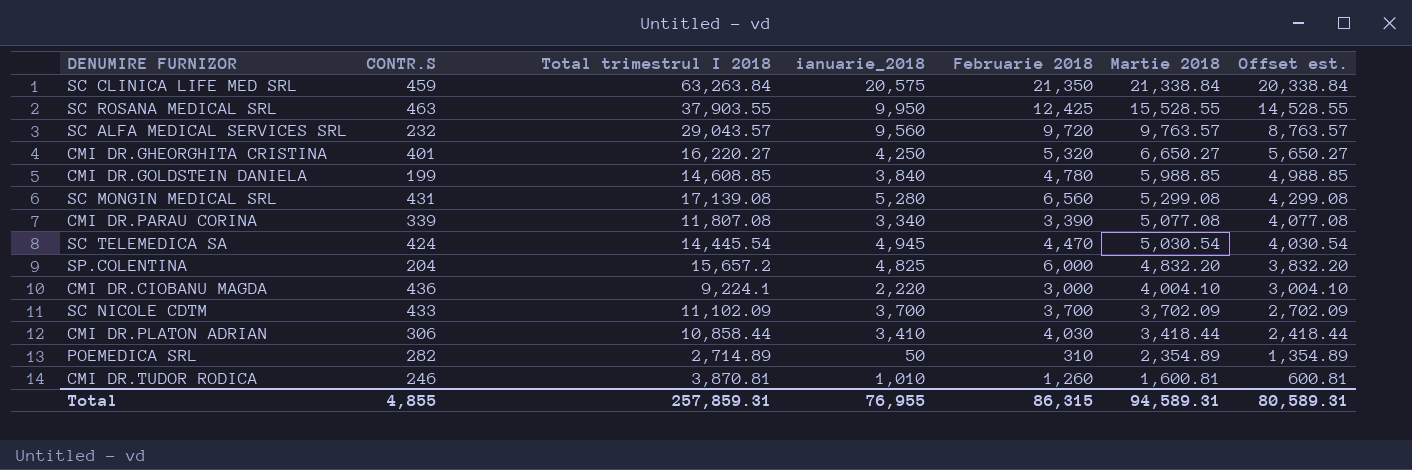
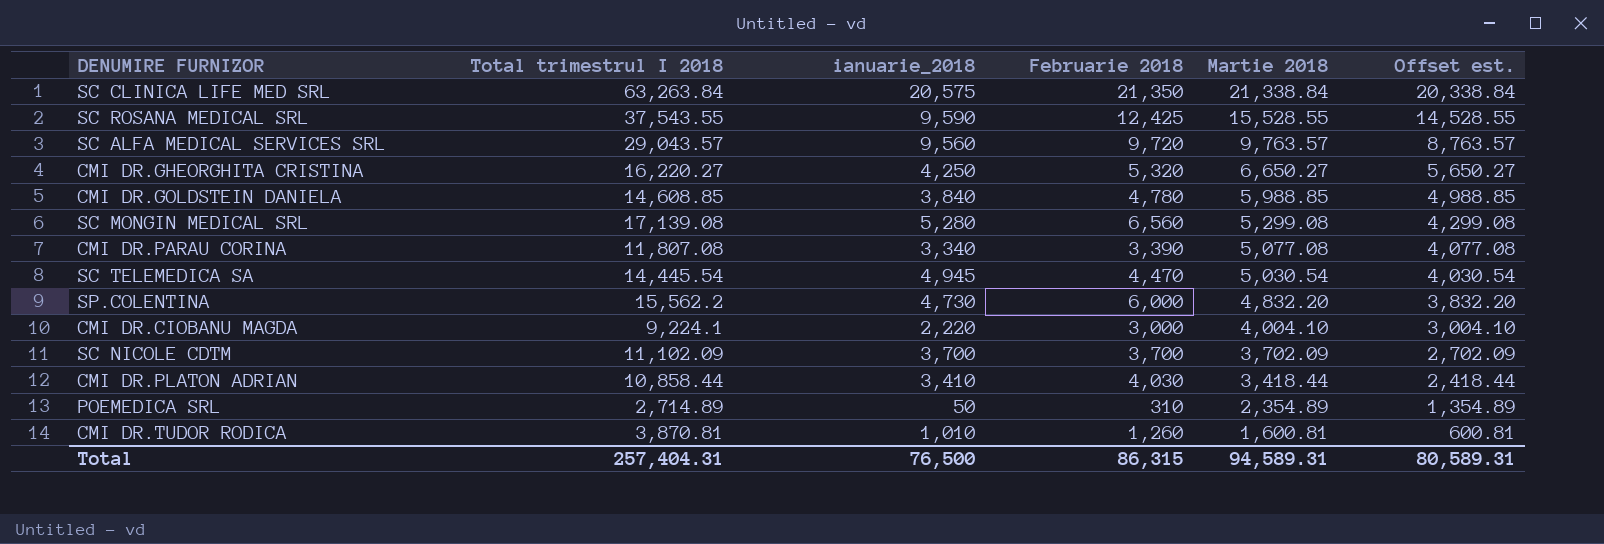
column CONTR.S | position: 2 -> none
SC ROSANA MEDICAL SRL | Total trimestrul I 2018: 37,903.55 -> 37,543.55
SC ROSANA MEDICAL SRL | ianuarie_2018: 9,950 -> 9,590
SP.COLENTINA | Total trimestrul I 2018: 15,657.2 -> 15,562.2
SP.COLENTINA | ianuarie_2018: 4,825 -> 4,730
Total | Total trimestrul I 2018: 257,859.31 -> 257,404.31
Total | ianuarie_2018: 76,955 -> 76,500

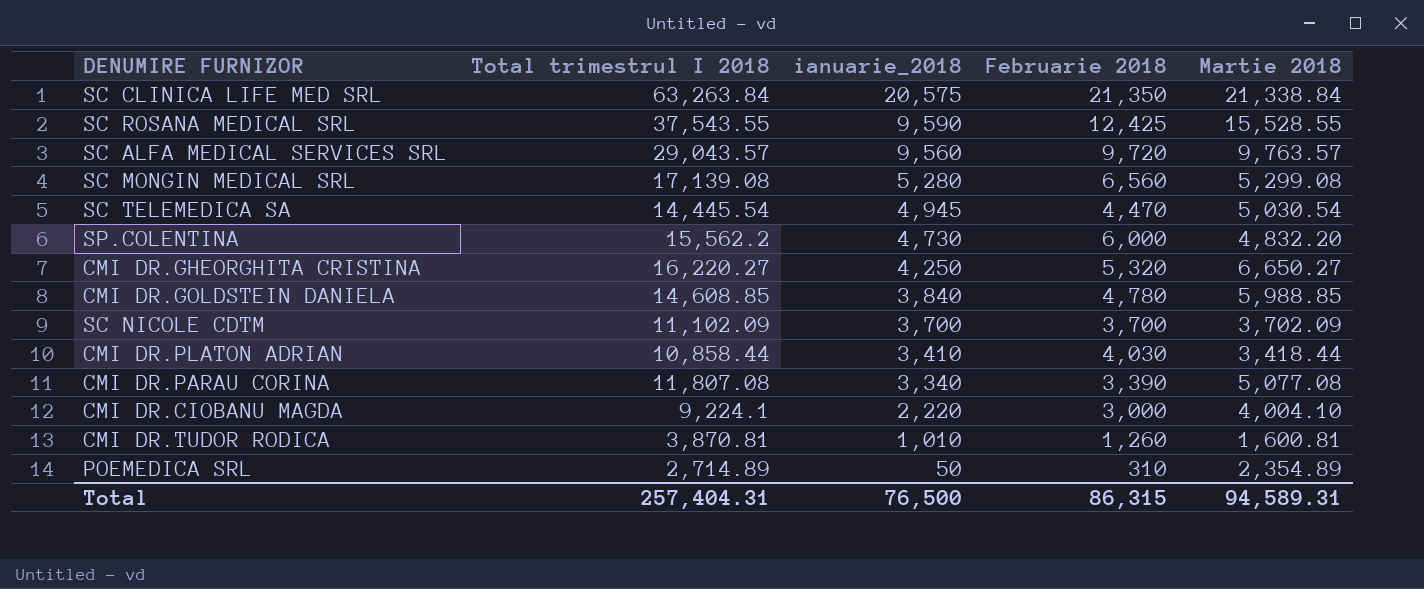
row order: Martie 2018 descending -> ianuarie_2018 descending
column Offset est. | formula: [Martie 2018] - 1000 -> none

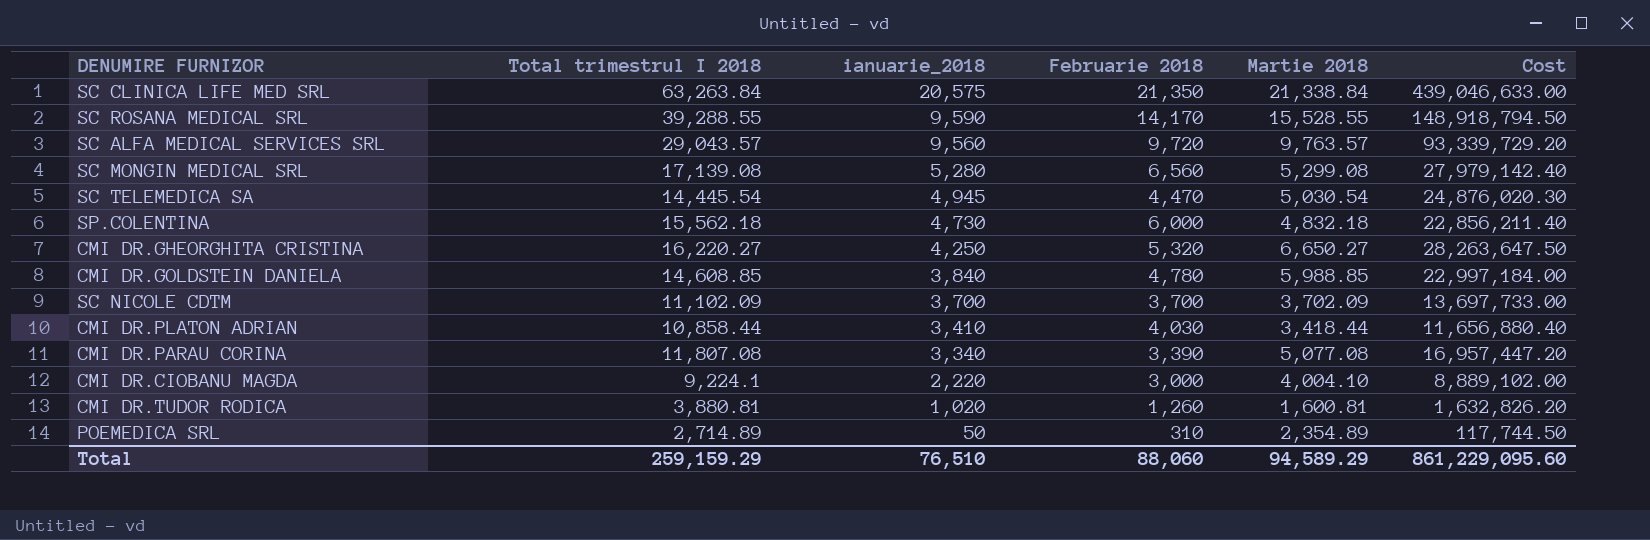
column Cost | formula: none -> [ianuarie_2018] * [Martie 2018]
SC ROSANA MEDICAL SRL | Total trimestrul I 2018: 37,543.55 -> 39,288.55
SC ROSANA MEDICAL SRL | Februarie 2018: 12,425 -> 14,170
SP.COLENTINA | Total trimestrul I 2018: 15,562.2 -> 15,562.18
SP.COLENTINA | Martie 2018: 4,832.20 -> 4,832.18
CMI DR.TUDOR RODICA | Total trimestrul I 2018: 3,870.81 -> 3,880.81
CMI DR.TUDOR RODICA | ianuarie_2018: 1,010 -> 1,020
Total | Total trimestrul I 2018: 257,404.31 -> 259,159.29
Total | ianuarie_2018: 76,500 -> 76,510
Total | Februarie 2018: 86,315 -> 88,060
Total | Martie 2018: 94,589.31 -> 94,589.29

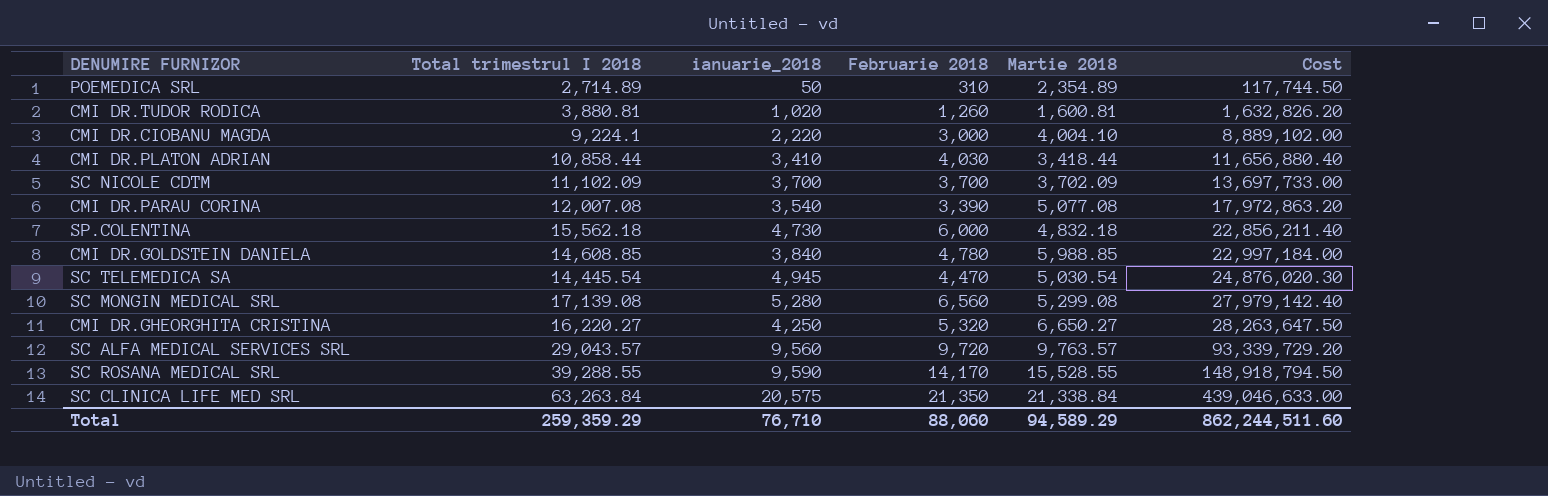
row order: ianuarie_2018 descending -> Cost ascending
CMI DR.PARAU CORINA | Total trimestrul I 2018: 11,807.08 -> 12,007.08
CMI DR.PARAU CORINA | ianuarie_2018: 3,340 -> 3,540
CMI DR.PARAU CORINA | Cost: 16,957,447.20 -> 17,972,863.20
Total | Total trimestrul I 2018: 259,159.29 -> 259,359.29
Total | ianuarie_2018: 76,510 -> 76,710
Total | Cost: 861,229,095.60 -> 862,244,511.60

